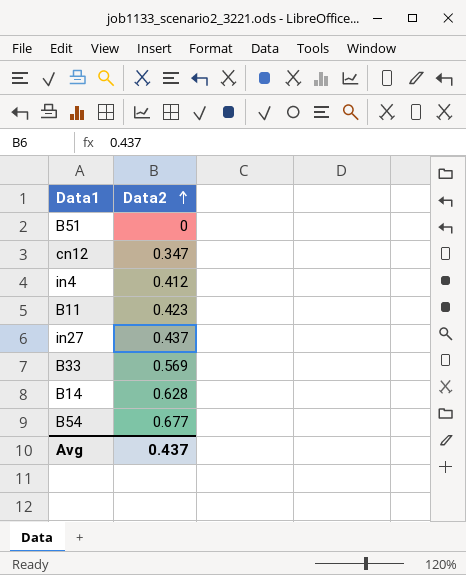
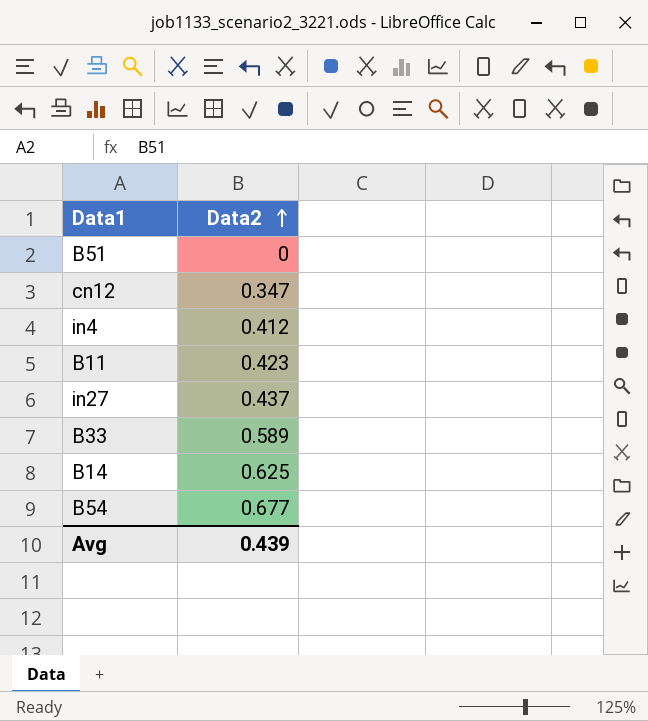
B33 | Data2: 0.569 -> 0.589
B14 | Data2: 0.628 -> 0.625
Avg | Data2: 0.437 -> 0.439

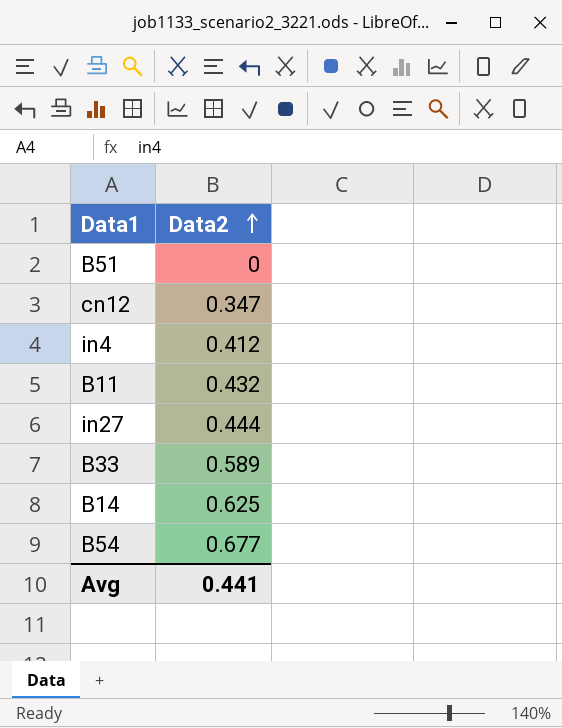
B11 | Data2: 0.423 -> 0.432
in27 | Data2: 0.437 -> 0.444
Avg | Data2: 0.439 -> 0.441

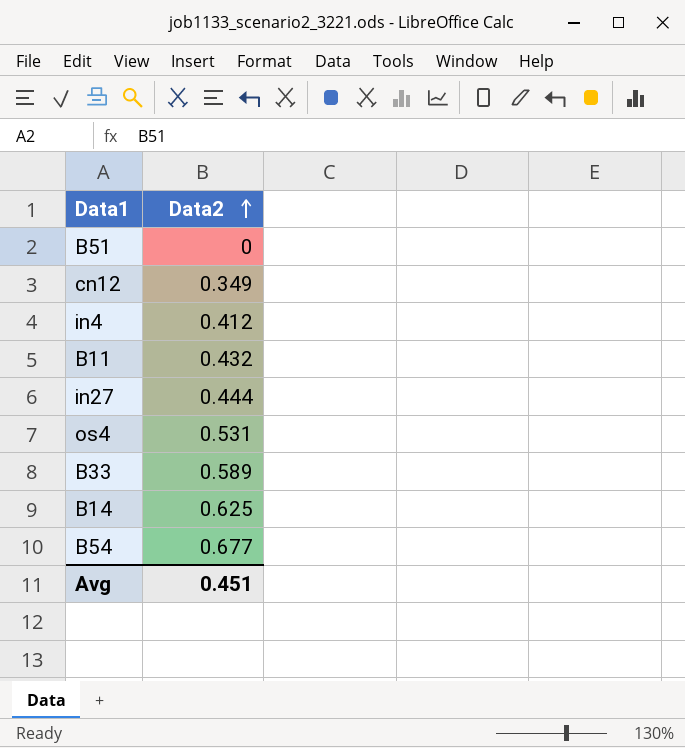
cn12 | Data2: 0.347 -> 0.349
row os4: none -> 0.531
Avg | Data2: 0.441 -> 0.451

